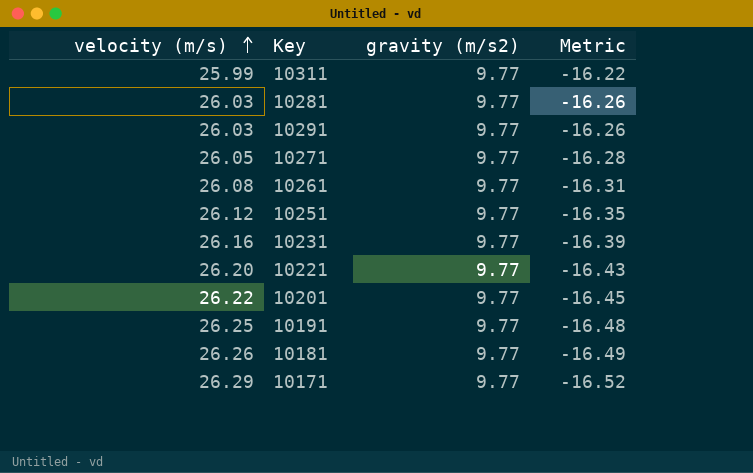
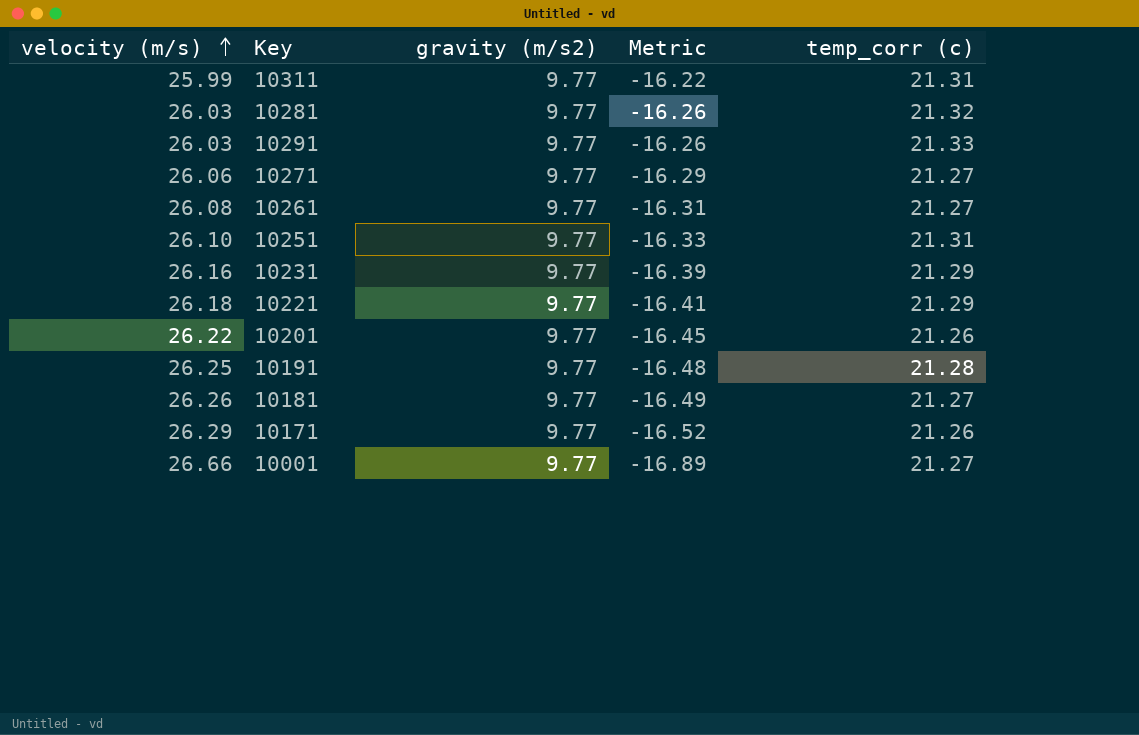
column temp_corr (c) | position: none -> 5
10271 | velocity (m/s): 26.05 -> 26.06
10271 | Metric: -16.28 -> -16.29
10251 | velocity (m/s): 26.12 -> 26.10
10251 | Metric: -16.35 -> -16.33
10221 | velocity (m/s): 26.20 -> 26.18
10221 | Metric: -16.43 -> -16.41
row 10001: none -> 26.66 | 9.77 | -16.89 | 21.27

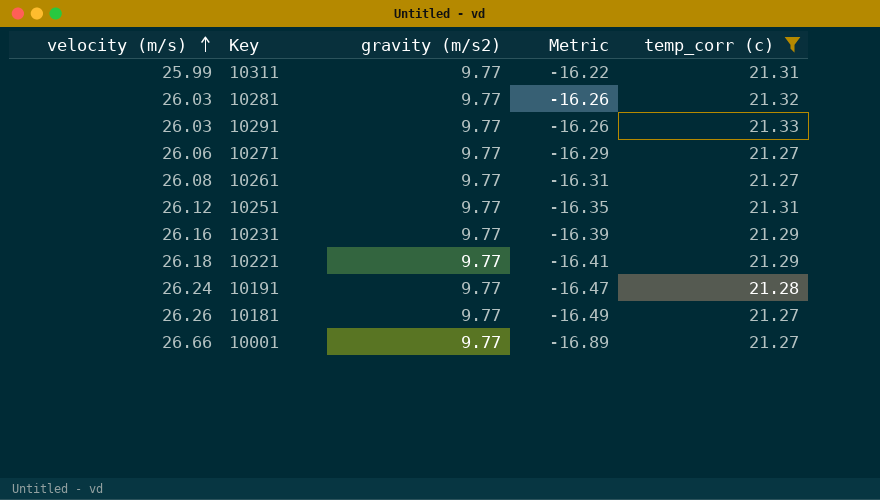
filter: none -> temp_corr (c) != 21.26
10251 | velocity (m/s): 26.10 -> 26.12
10251 | Metric: -16.33 -> -16.35
10191 | velocity (m/s): 26.25 -> 26.24
10191 | Metric: -16.48 -> -16.47

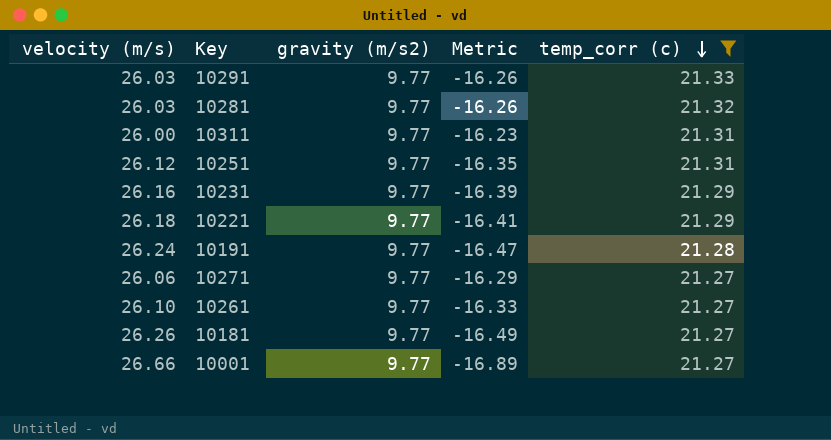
row order: velocity (m/s) ascending -> temp_corr (c) descending
10311 | velocity (m/s): 25.99 -> 26.00
10311 | Metric: -16.22 -> -16.23
10261 | velocity (m/s): 26.08 -> 26.10
10261 | Metric: -16.31 -> -16.33

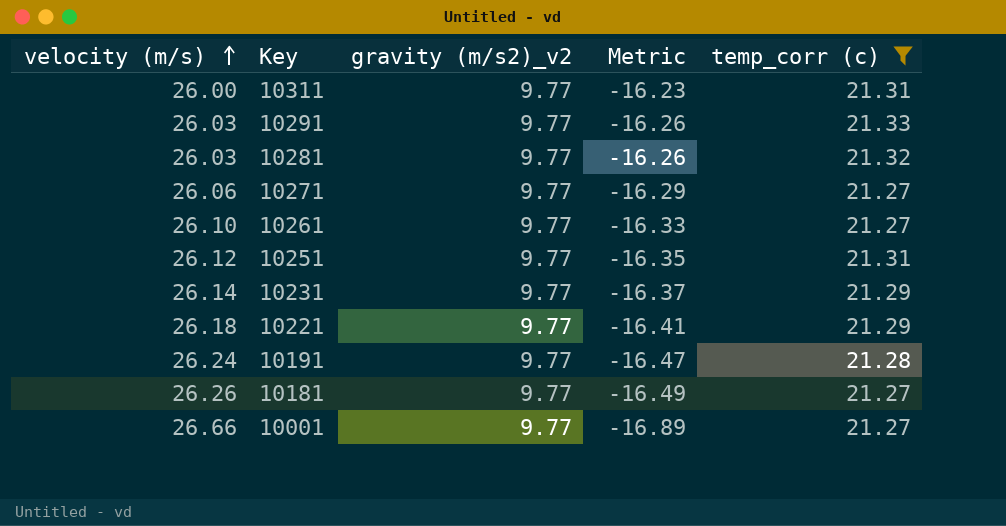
row order: temp_corr (c) descending -> velocity (m/s) ascending
column name: gravity (m/s2) -> gravity (m/s2)_v2
10231 | velocity (m/s): 26.16 -> 26.14
10231 | Metric: -16.39 -> -16.37

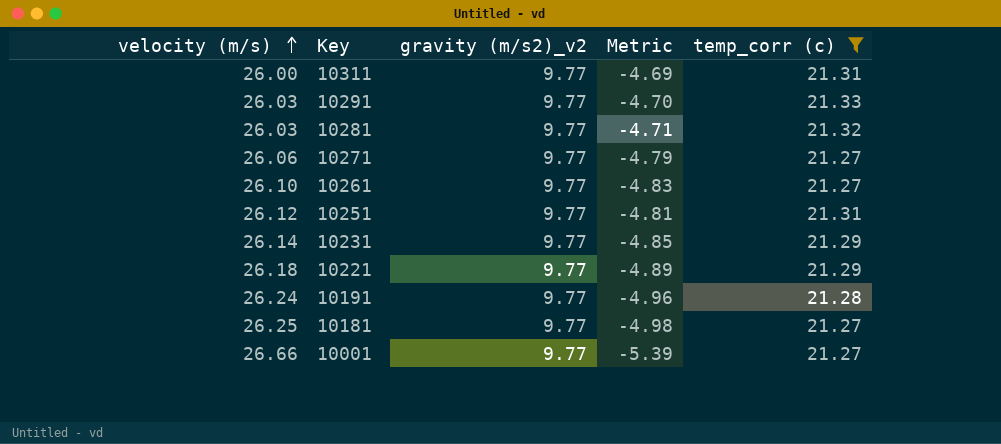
column Metric | formula: [gravity (m/s2)_v2] - [velocity (m/s)] -> [temp_corr (c)] - [velocity (m/s)]
10181 | velocity (m/s): 26.26 -> 26.25

